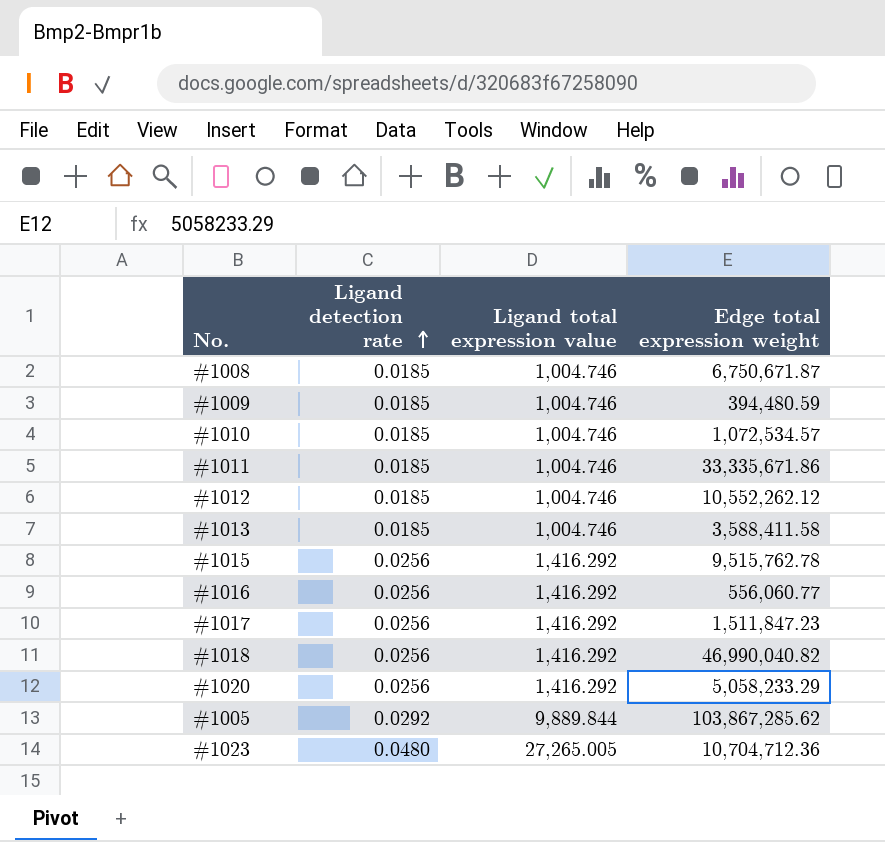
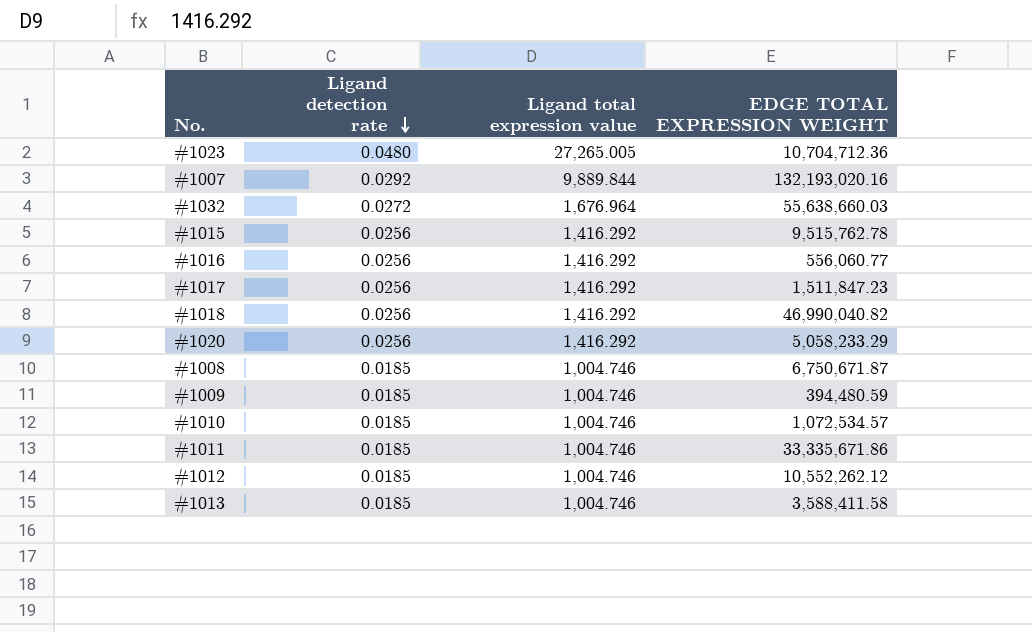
row order: Ligand detection rate ascending -> Ligand detection rate descending
column name: Edge total expression weight -> EDGE TOTAL EXPRESSION WEIGHT
row #1005: 0.0292 | 9,889.844 | 103,867,285.62 -> none
row #1007: none -> 0.0292 | 9,889.844 | 132,193,020.16
row #1032: none -> 0.0272 | 1,676.964 | 55,638,660.03

